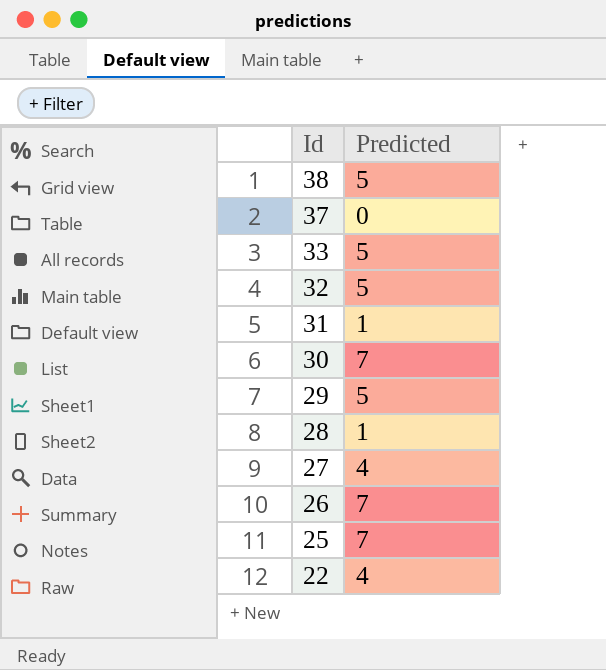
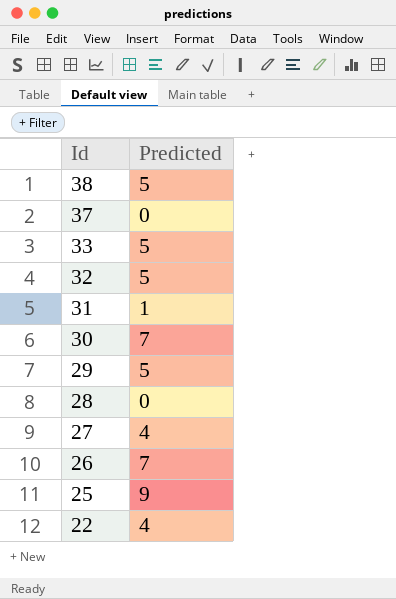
28 | Predicted: 1 -> 0
25 | Predicted: 7 -> 9

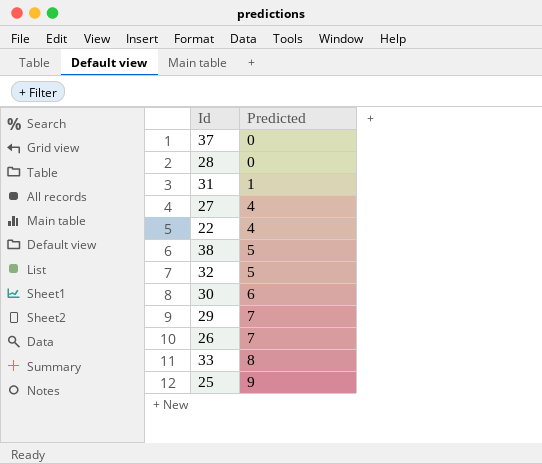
row order: Id descending -> Predicted ascending
30 | Predicted: 7 -> 6
29 | Predicted: 5 -> 7
33 | Predicted: 5 -> 8

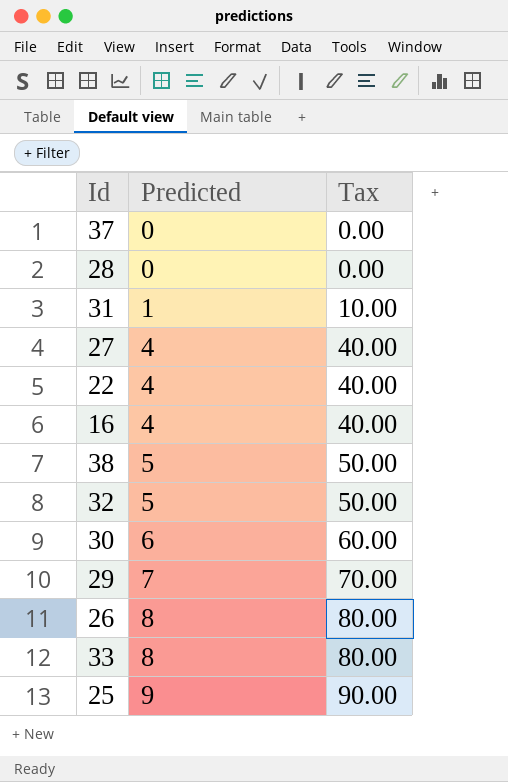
column Tax | formula: none -> [Predicted] * 10
row 16: none -> 4 | 40.00
26 | Predicted: 7 -> 8

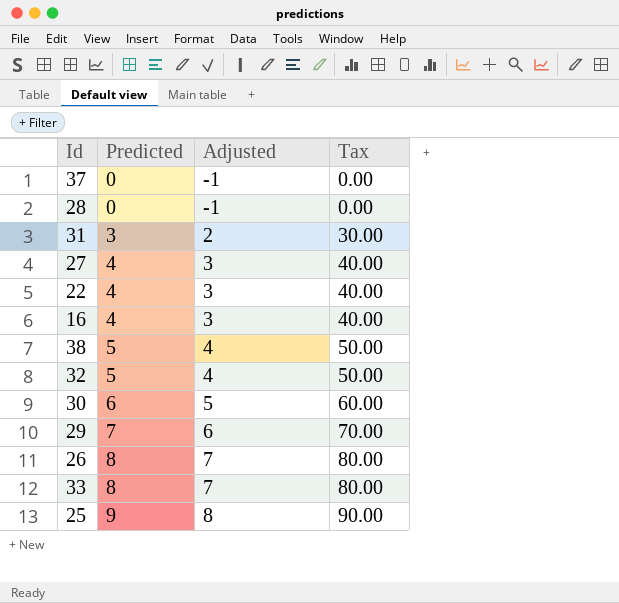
column Adjusted | formula: none -> [Predicted] - 1
31 | Predicted: 1 -> 3
31 | Tax: 10.00 -> 30.00

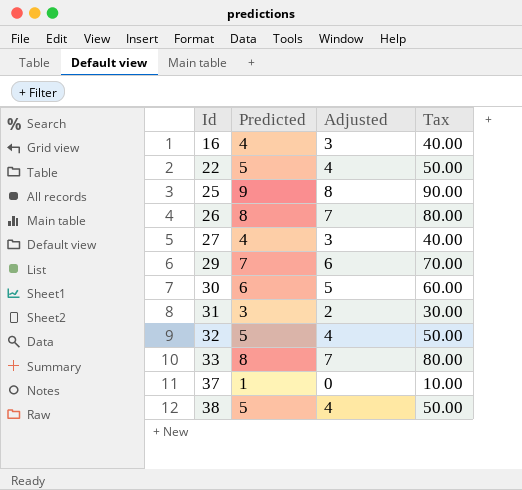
row order: Predicted ascending -> Id ascending
row 28: 0 | -1 | 0.00 -> none
22 | Predicted: 4 -> 5
22 | Adjusted: 3 -> 4
22 | Tax: 40.00 -> 50.00
37 | Predicted: 0 -> 1
37 | Adjusted: -1 -> 0
37 | Tax: 0.00 -> 10.00

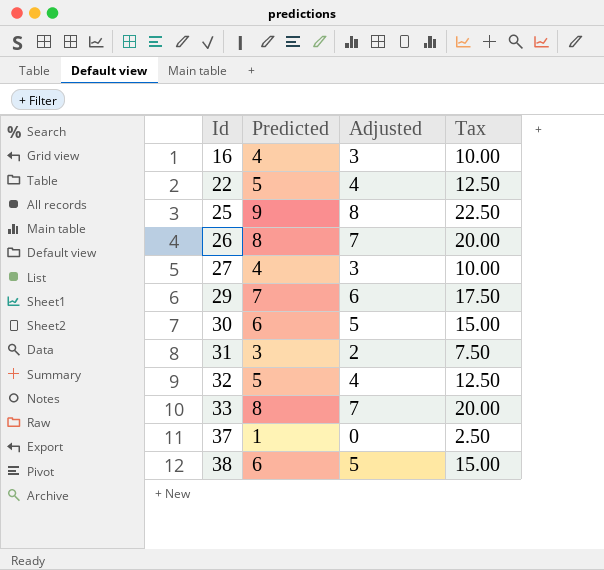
column Tax | formula: [Predicted] * 10 -> [Predicted] * 2.5
38 | Predicted: 5 -> 6
38 | Adjusted: 4 -> 5

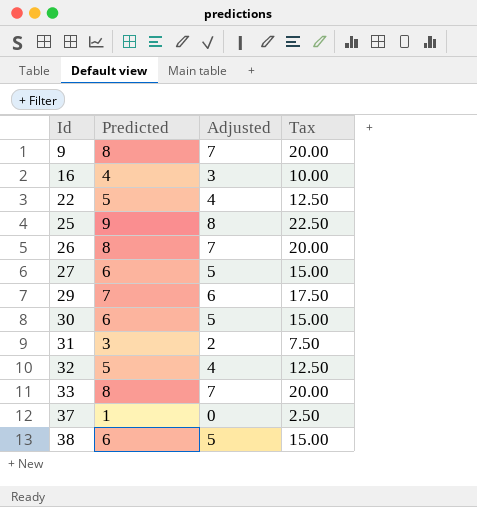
row 9: none -> 8 | 7 | 20.00
27 | Predicted: 4 -> 6
27 | Adjusted: 3 -> 5
27 | Tax: 10.00 -> 15.00

